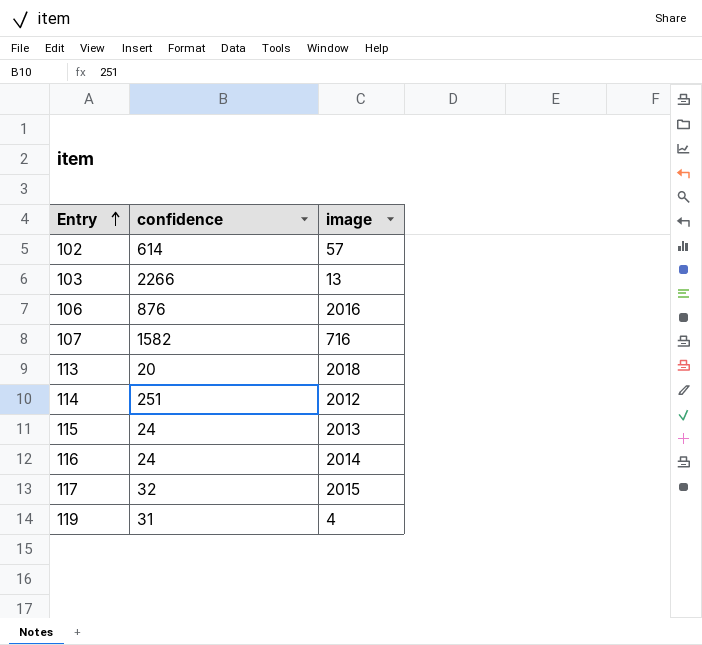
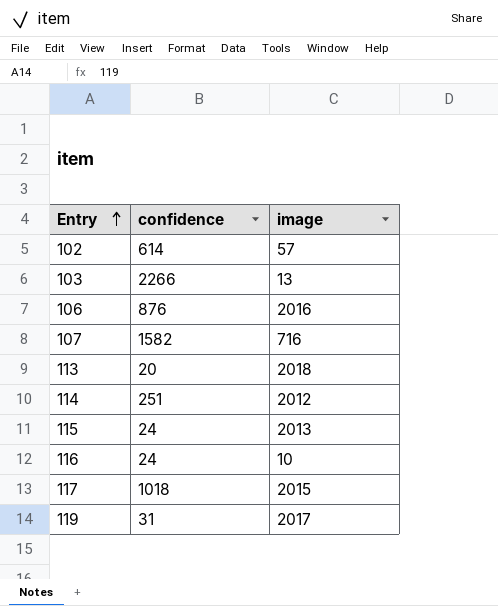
116 | image: 2014 -> 10
117 | confidence: 32 -> 1018
119 | image: 4 -> 2017

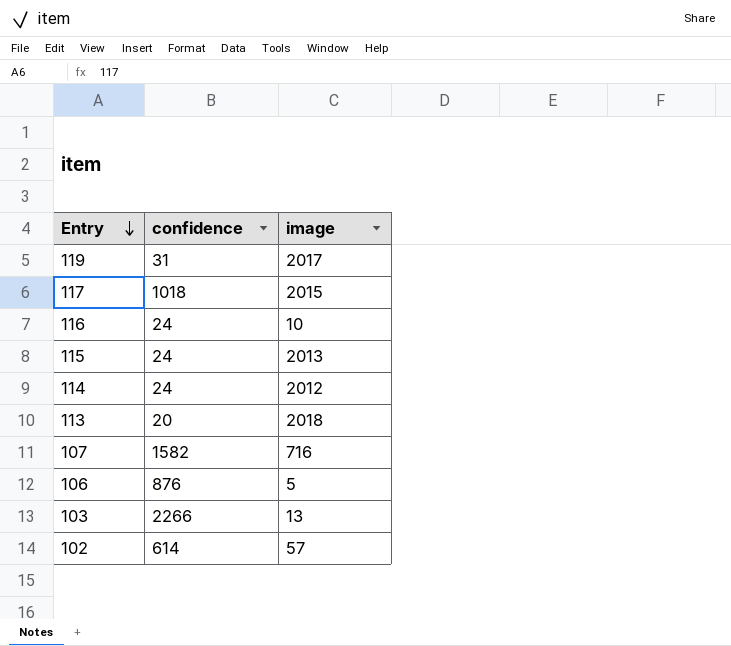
row order: Entry ascending -> Entry descending
114 | confidence: 251 -> 24
106 | image: 2016 -> 5

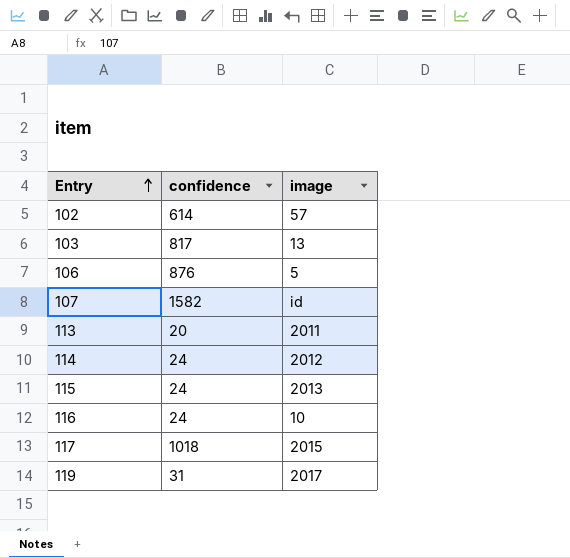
row order: Entry descending -> Entry ascending
103 | confidence: 2266 -> 817
107 | image: 716 -> id
113 | image: 2018 -> 2011

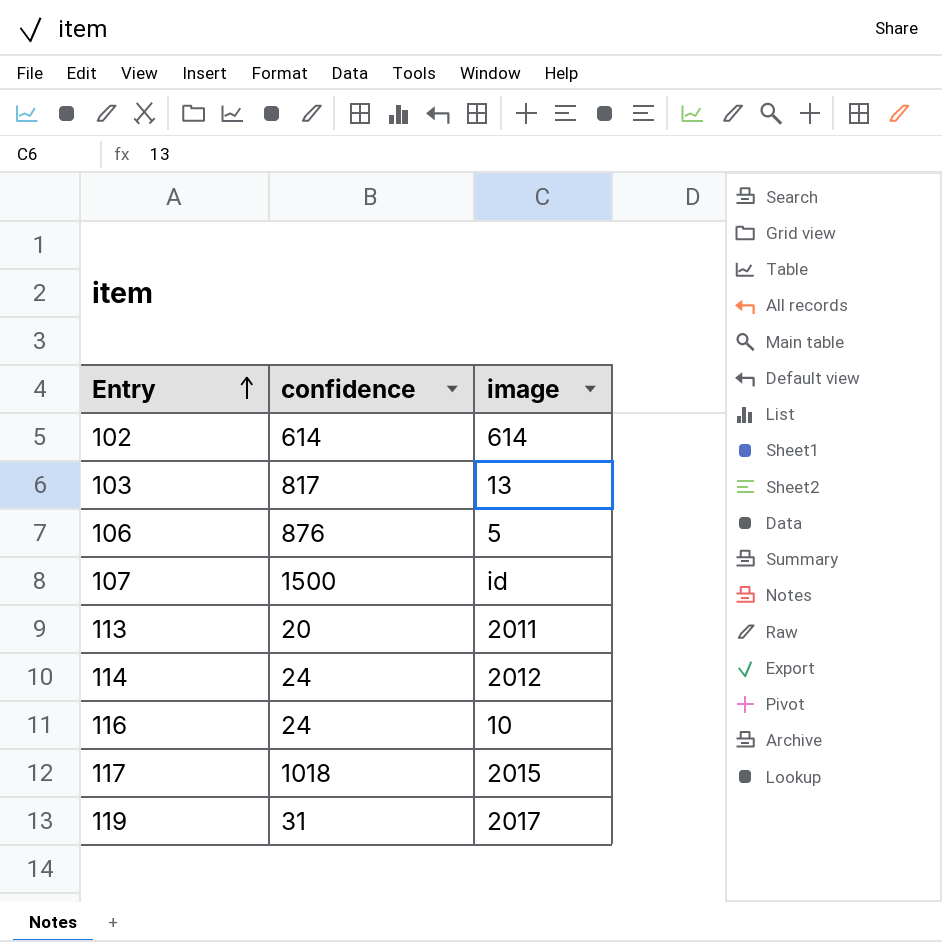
row 115: 24 | 2013 -> none
102 | image: 57 -> 614
107 | confidence: 1582 -> 1500

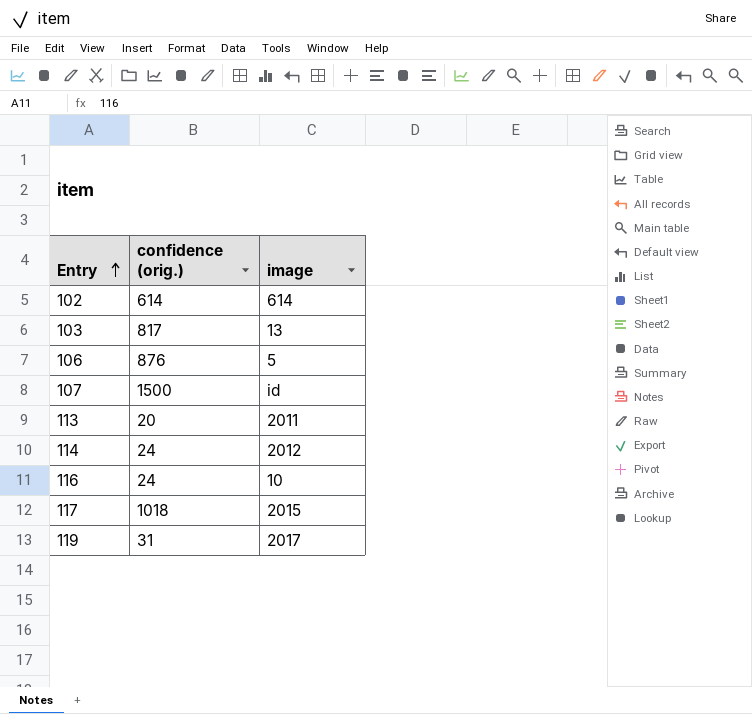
column name: confidence -> confidence (orig.)

